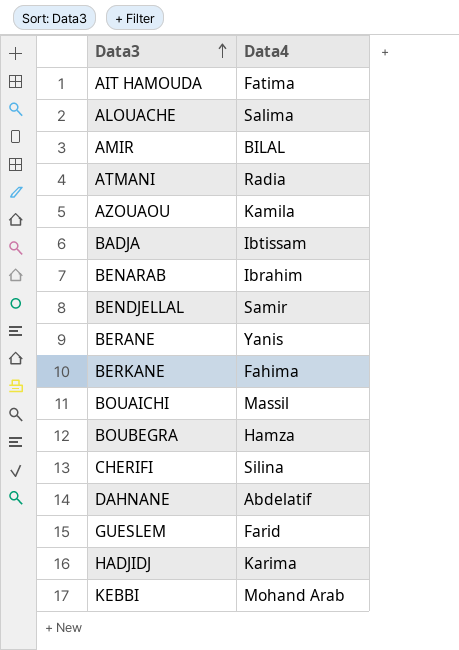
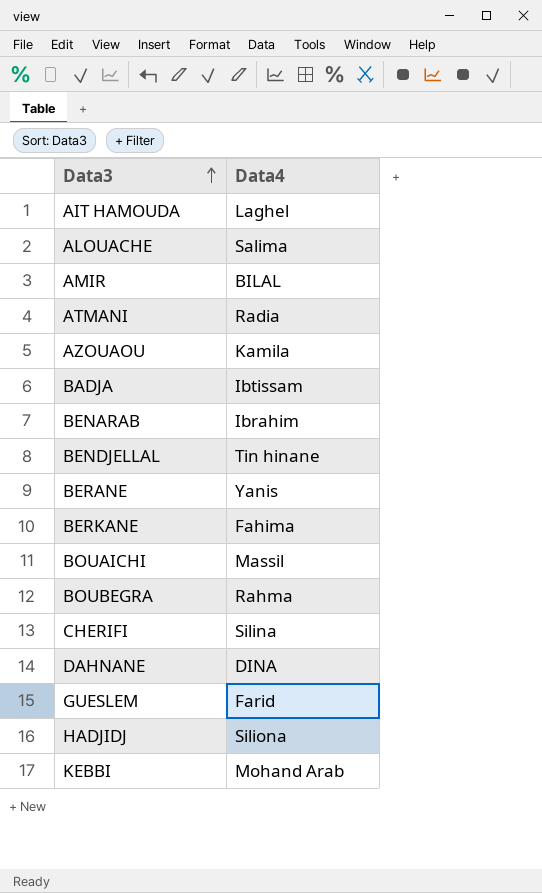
AIT HAMOUDA | Data4: Fatima -> Laghel
BENDJELLAL | Data4: Samir -> Tin hinane
BOUBEGRA | Data4: Hamza -> Rahma
DAHNANE | Data4: Abdelatif -> DINA
HADJIDJ | Data4: Karima -> Siliona

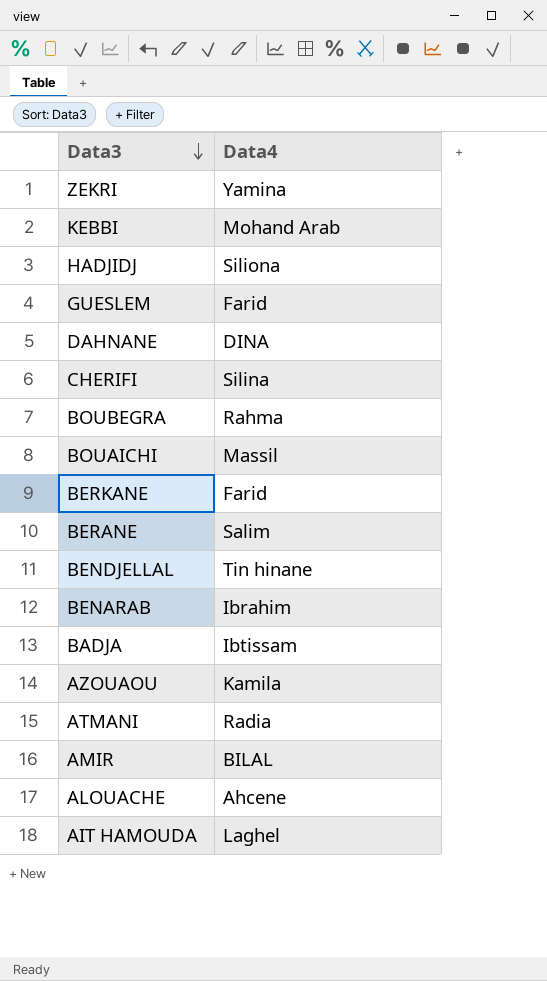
row order: Data3 ascending -> Data3 descending
row ZEKRI: none -> Yamina
BERKANE | Data4: Fahima -> Farid
BERANE | Data4: Yanis -> Salim
ALOUACHE | Data4: Salima -> Ahcene

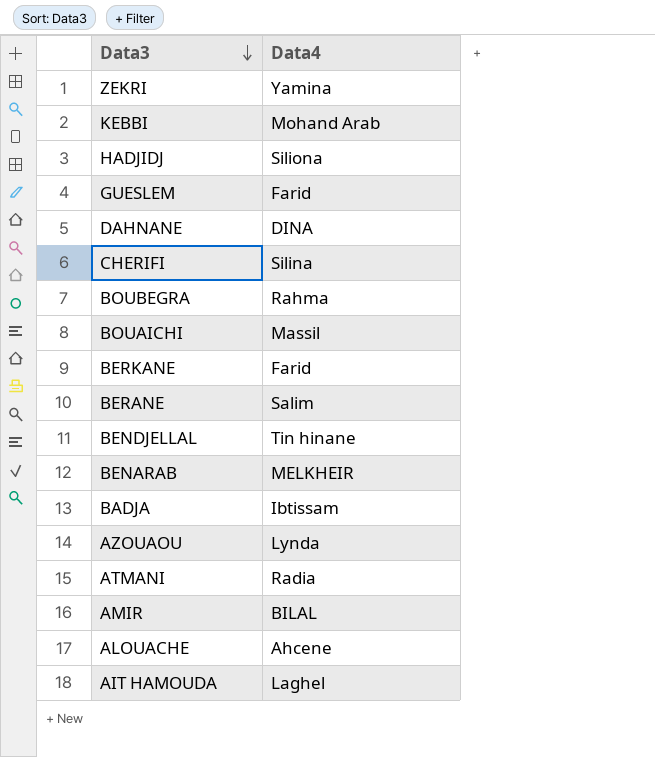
BENARAB | Data4: Ibrahim -> MELKHEIR
AZOUAOU | Data4: Kamila -> Lynda

